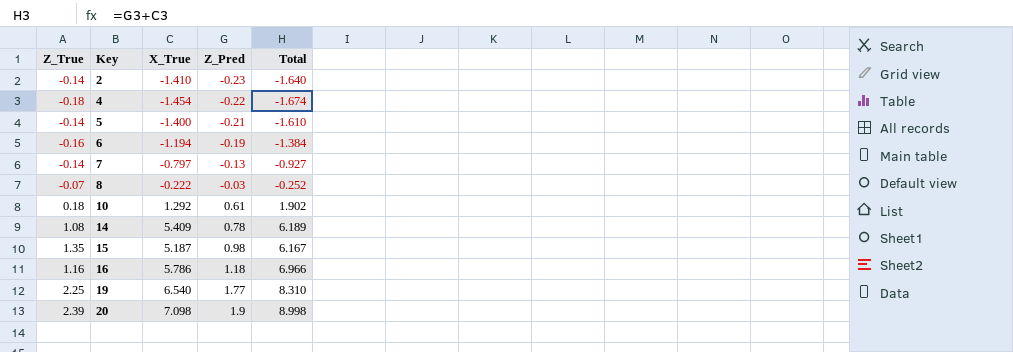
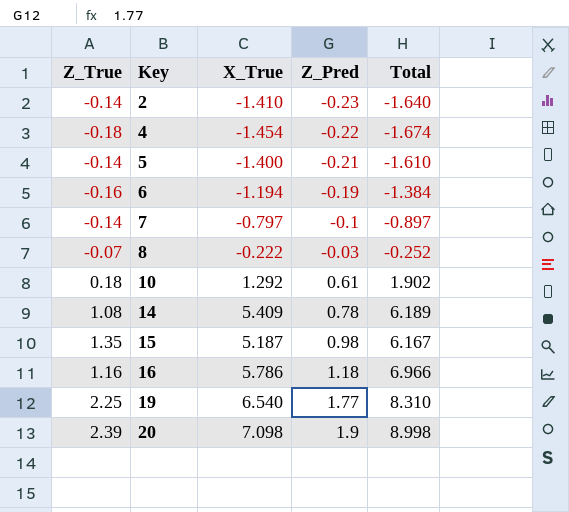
7 | Z_Pred: -0.13 -> -0.1
7 | Total: -0.927 -> -0.897

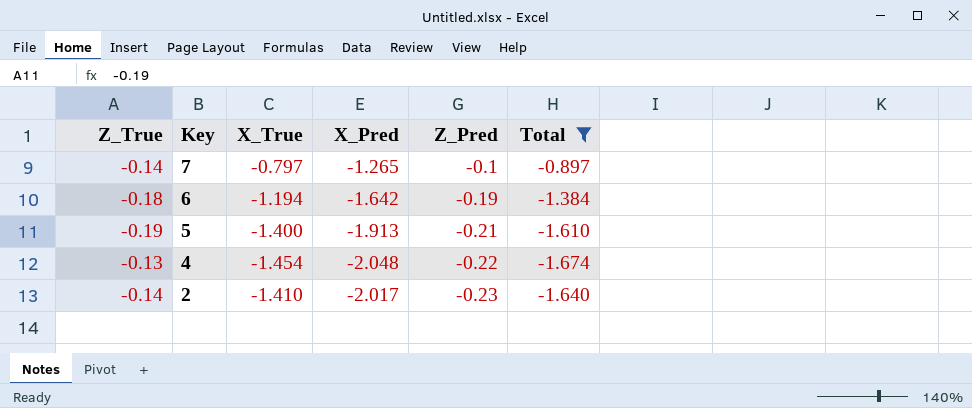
filter: none -> Total <= -0.897
row order: Key ascending -> Key descending
column X_Pred | position: none -> 4
6 | Z_True: -0.16 -> -0.18
5 | Z_True: -0.14 -> -0.19
4 | Z_True: -0.18 -> -0.13

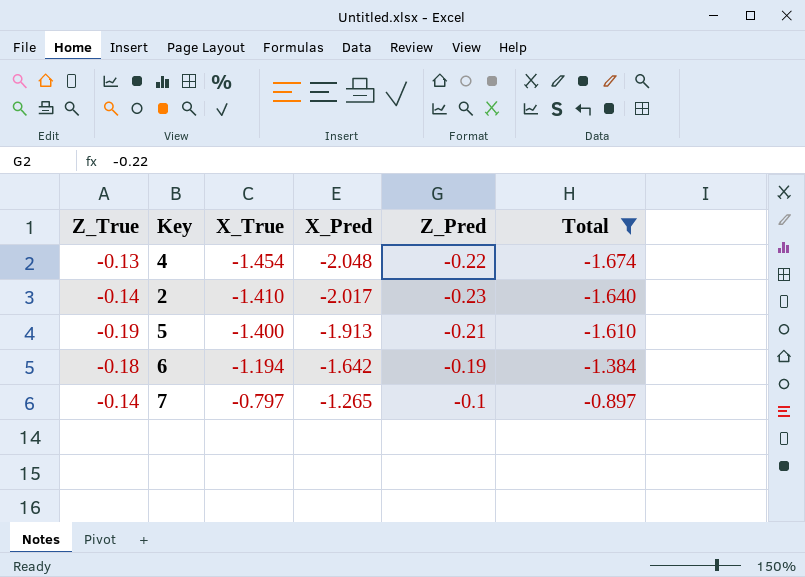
row order: Key descending -> X_True ascending

